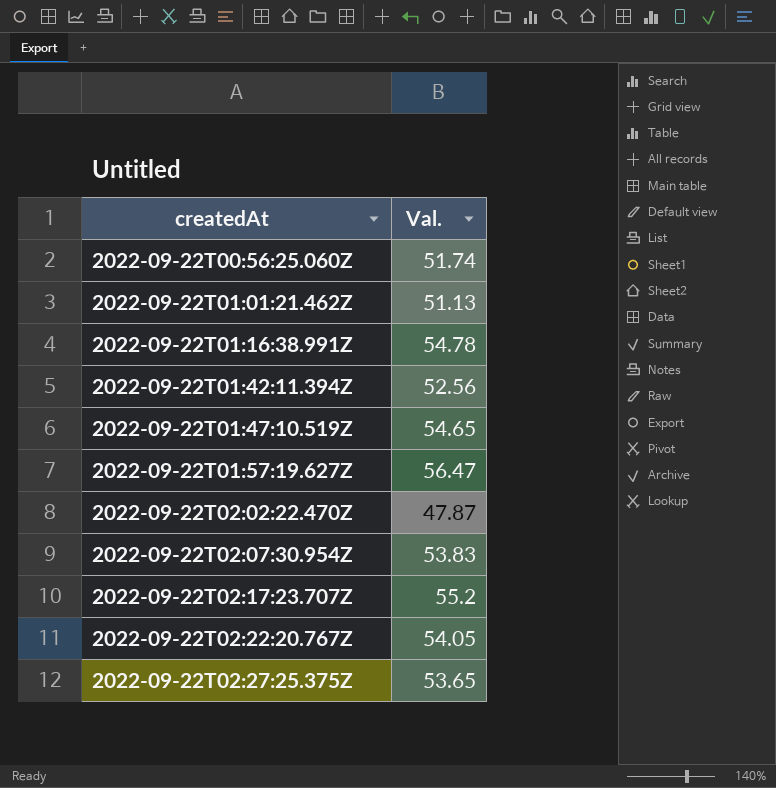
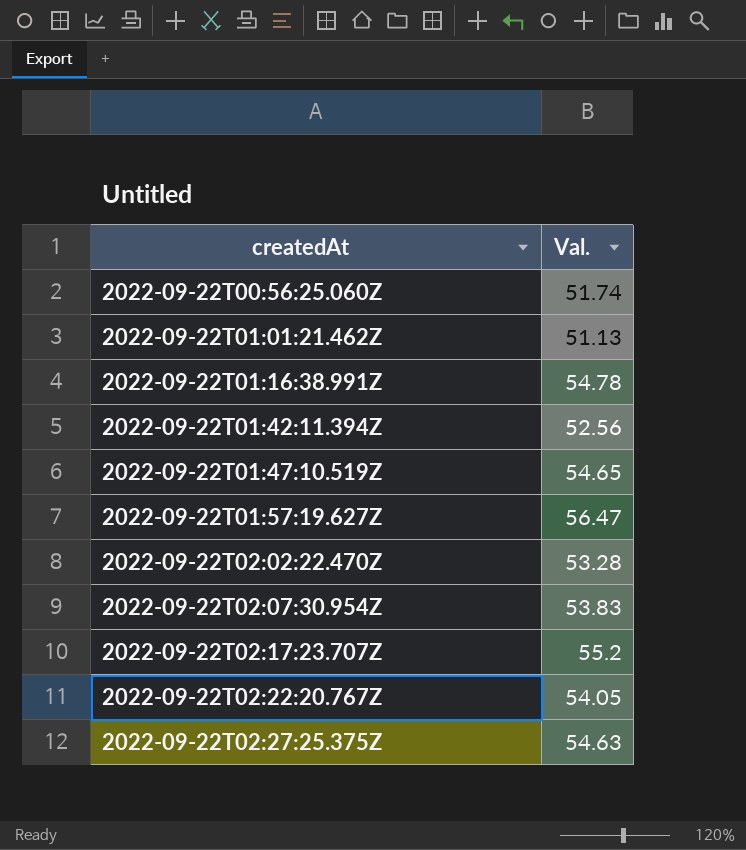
2022-09-22T02:02:22.470Z | Val.: 47.87 -> 53.28
2022-09-22T02:27:25.375Z | Val.: 53.65 -> 54.63

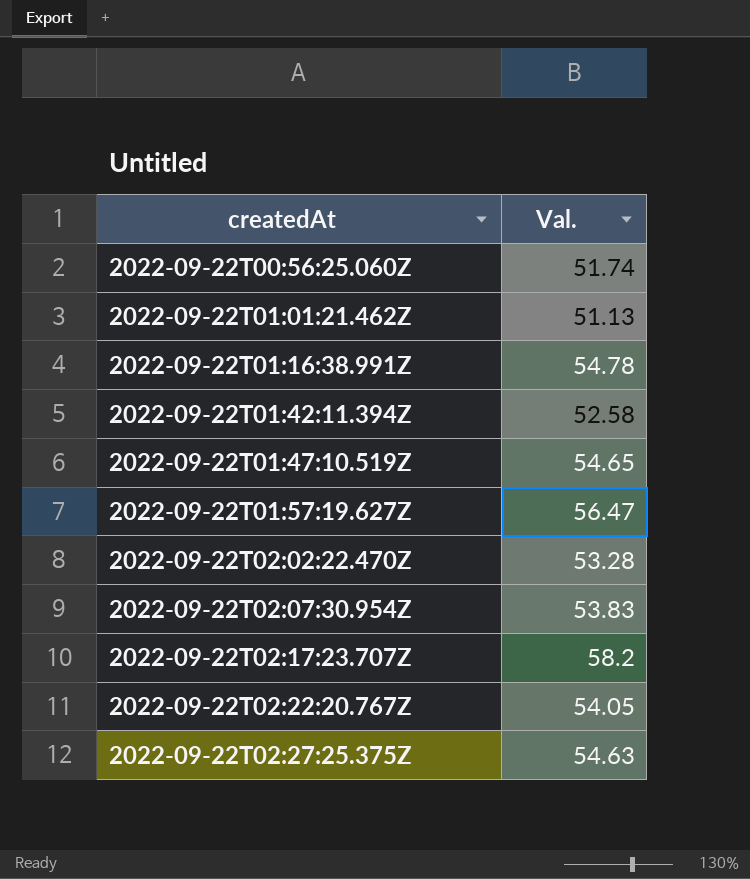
2022-09-22T01:42:11.394Z | Val.: 52.56 -> 52.58
2022-09-22T02:17:23.707Z | Val.: 55.2 -> 58.2

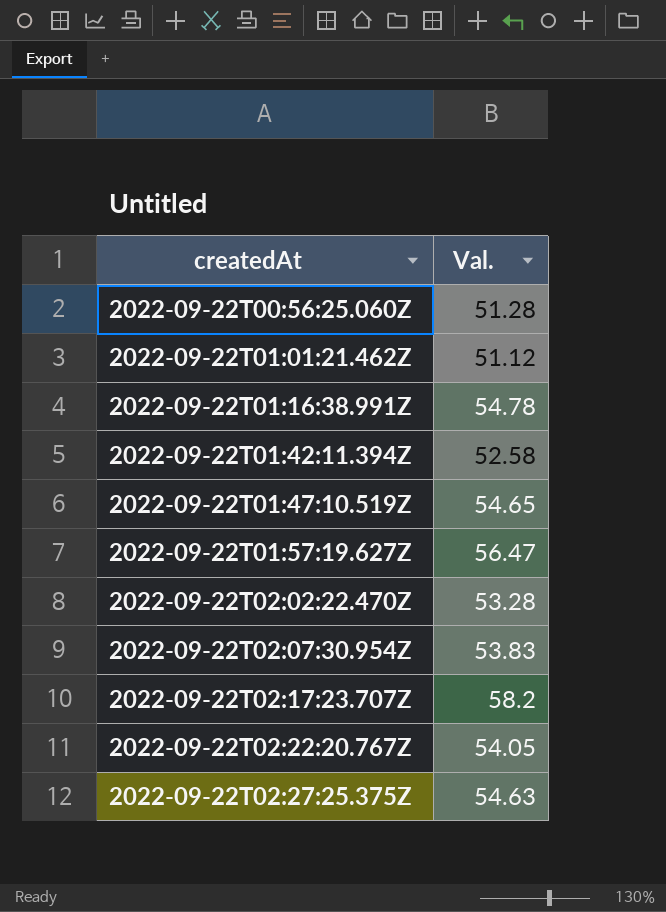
2022-09-22T00:56:25.060Z | Val.: 51.74 -> 51.28
2022-09-22T01:01:21.462Z | Val.: 51.13 -> 51.12

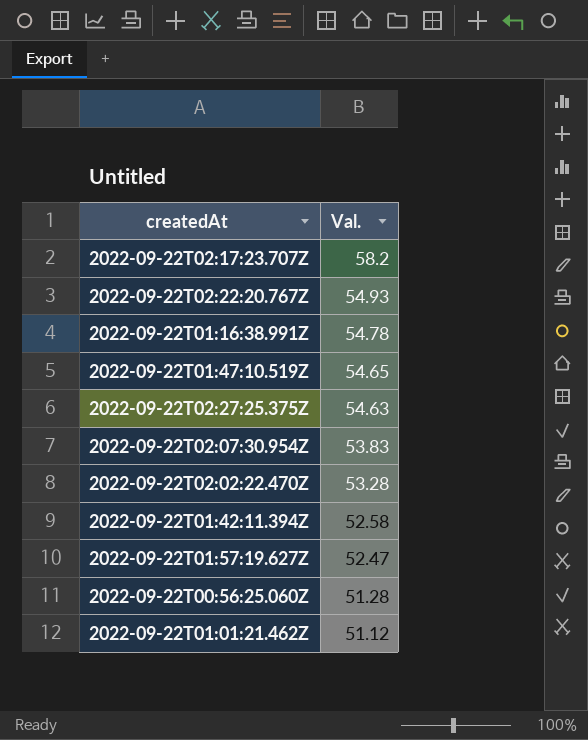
row order: createdAt ascending -> Val. descending
2022-09-22T02:22:20.767Z | Val.: 54.05 -> 54.93
2022-09-22T01:57:19.627Z | Val.: 56.47 -> 52.47

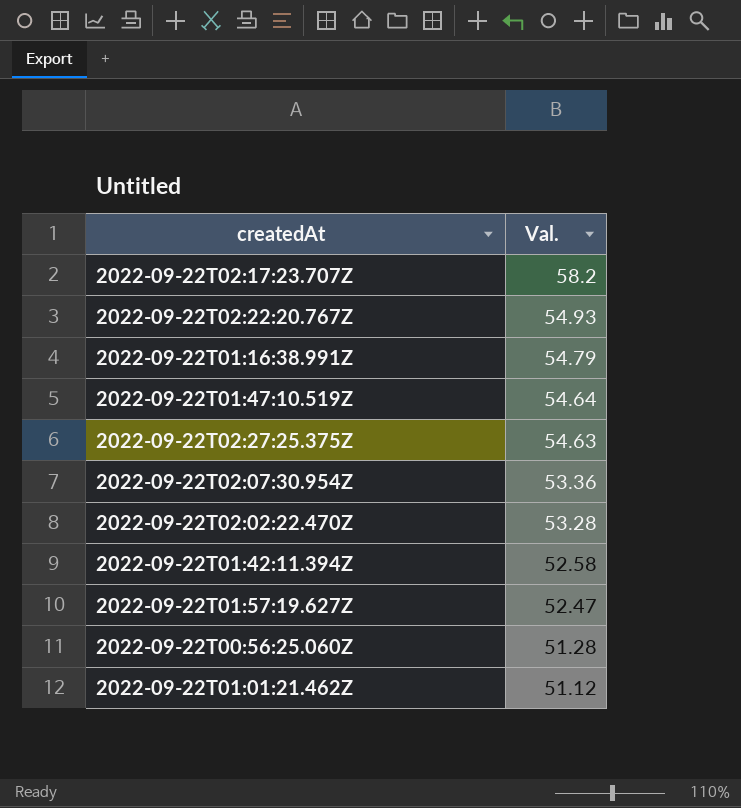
2022-09-22T01:16:38.991Z | Val.: 54.78 -> 54.79
2022-09-22T01:47:10.519Z | Val.: 54.65 -> 54.64
2022-09-22T02:07:30.954Z | Val.: 53.83 -> 53.36

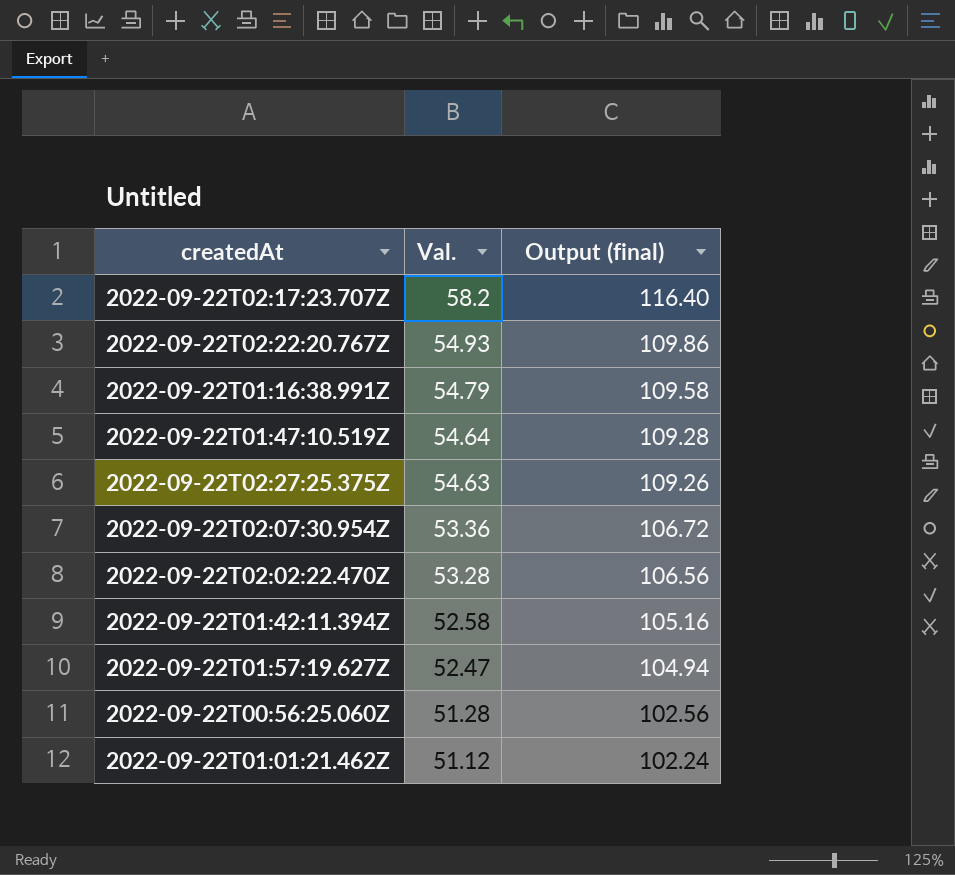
column Output (final) | formula: none -> [Val.] * 2

